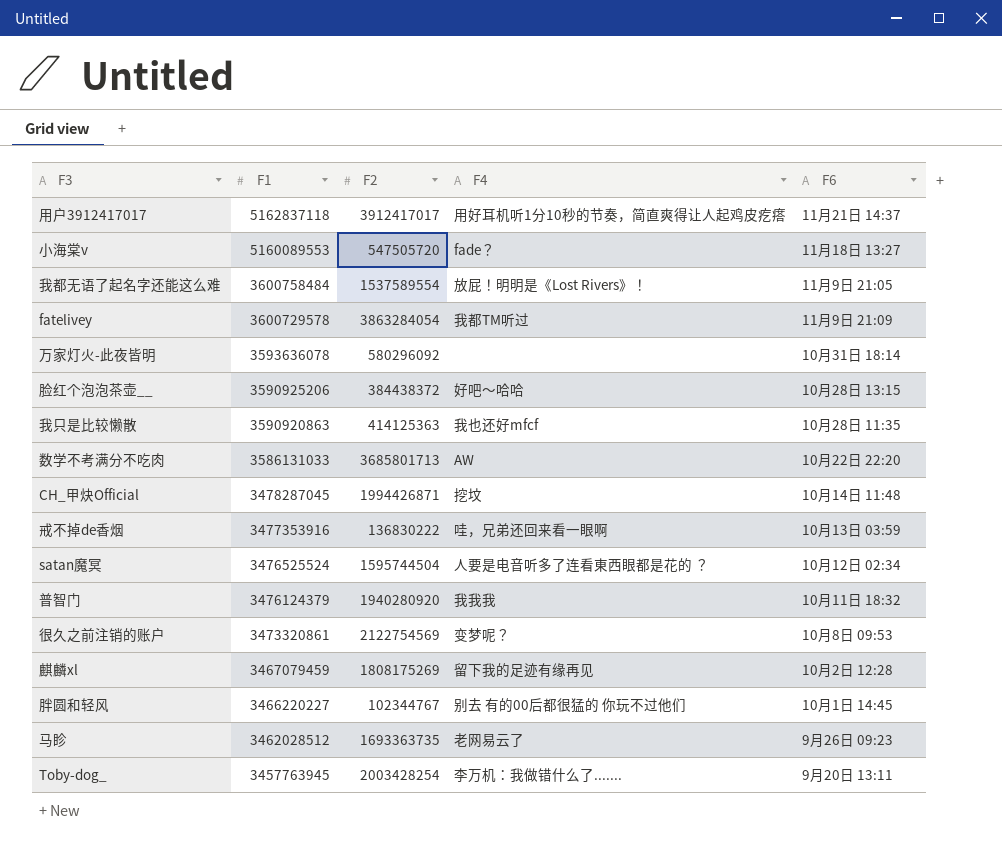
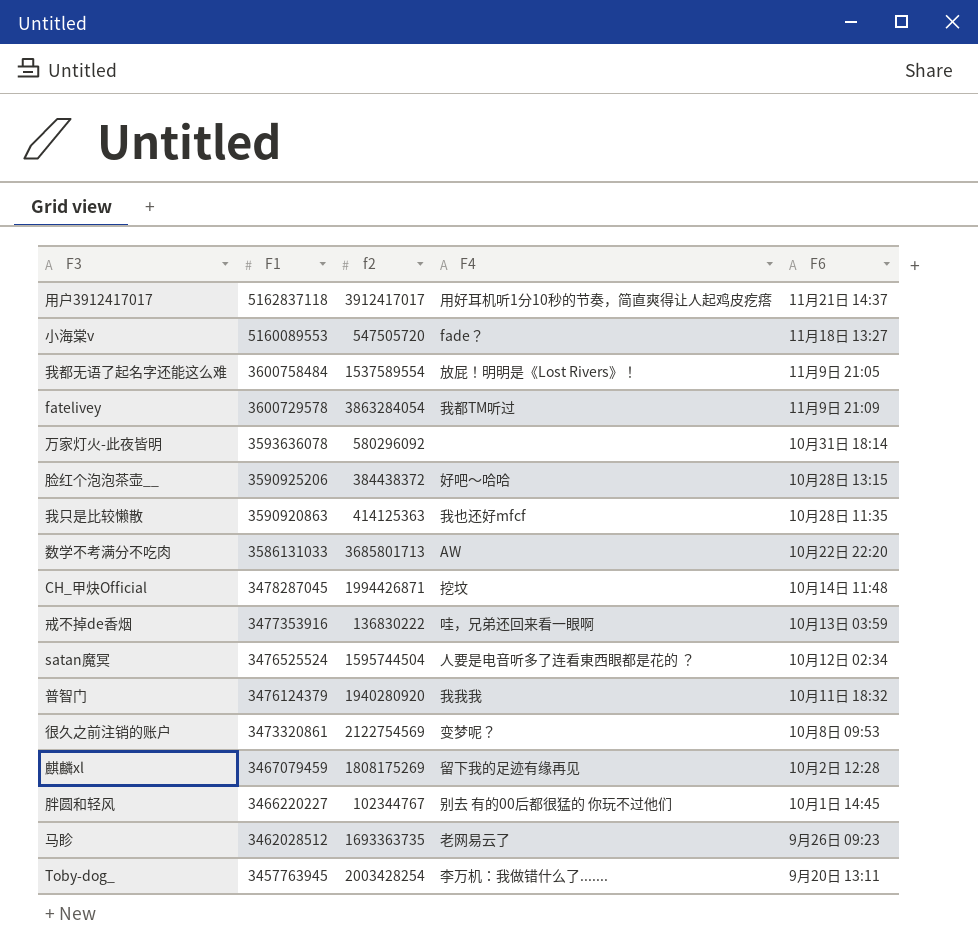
column name: F2 -> f2

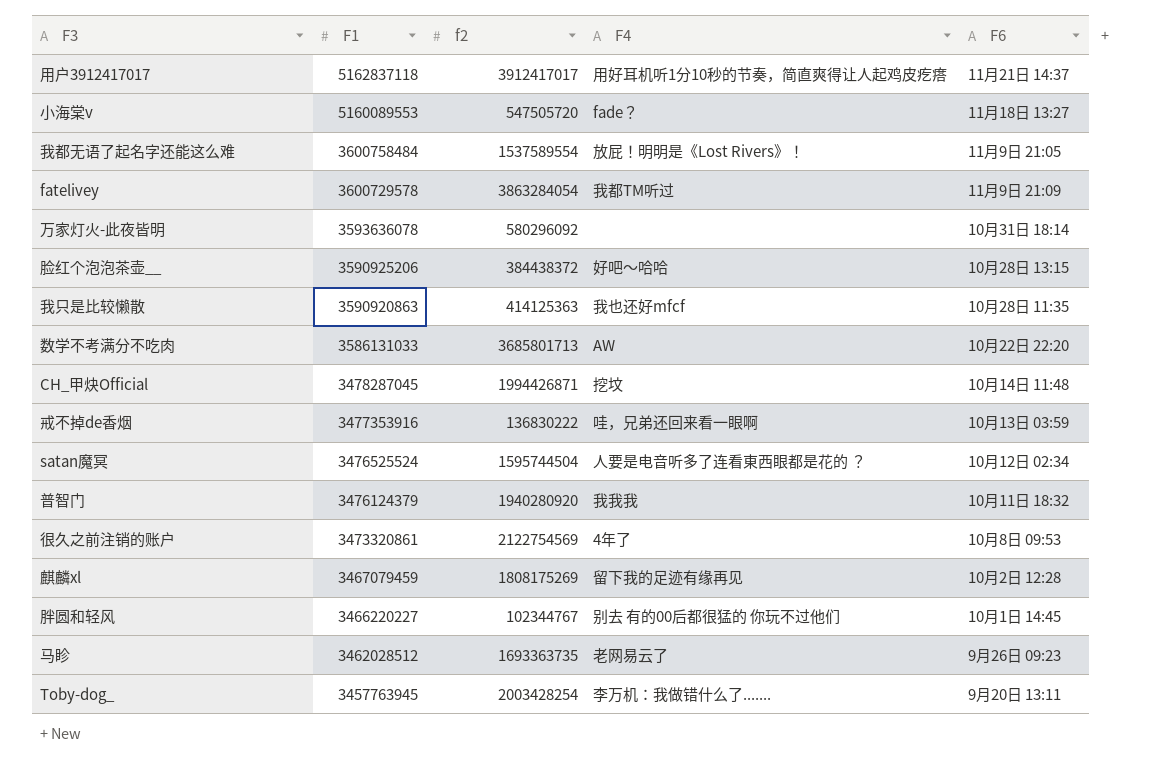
很久之前注销的账户 | F4: 变梦呢？ -> 4年了

